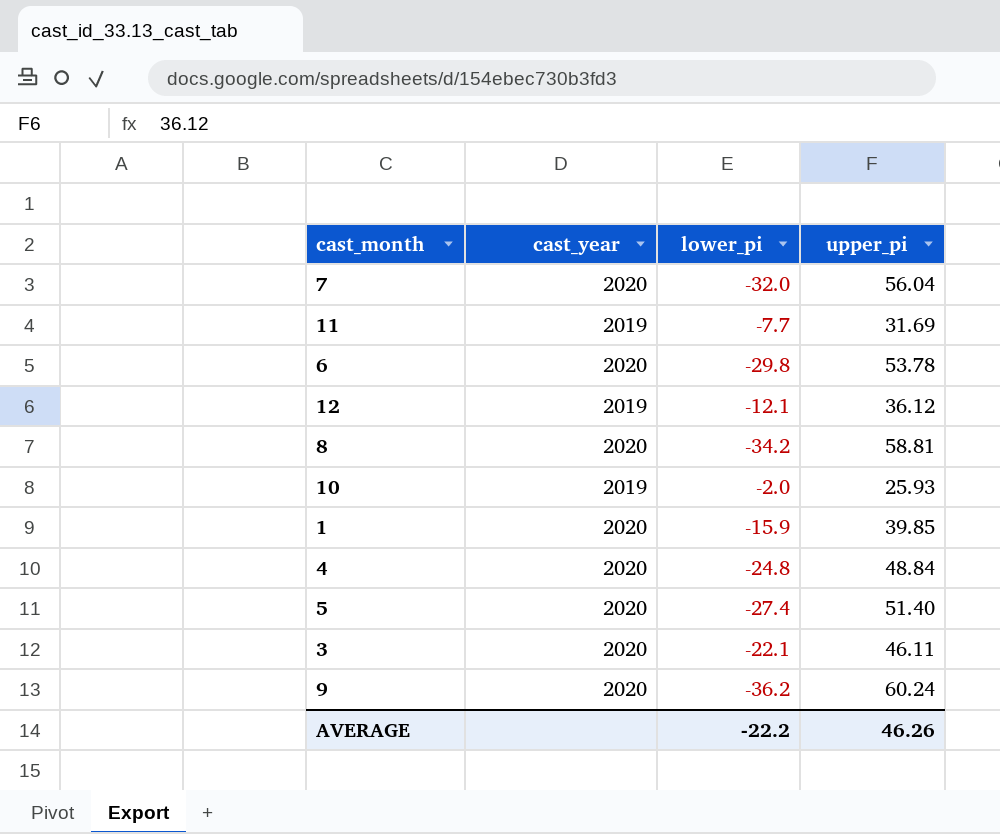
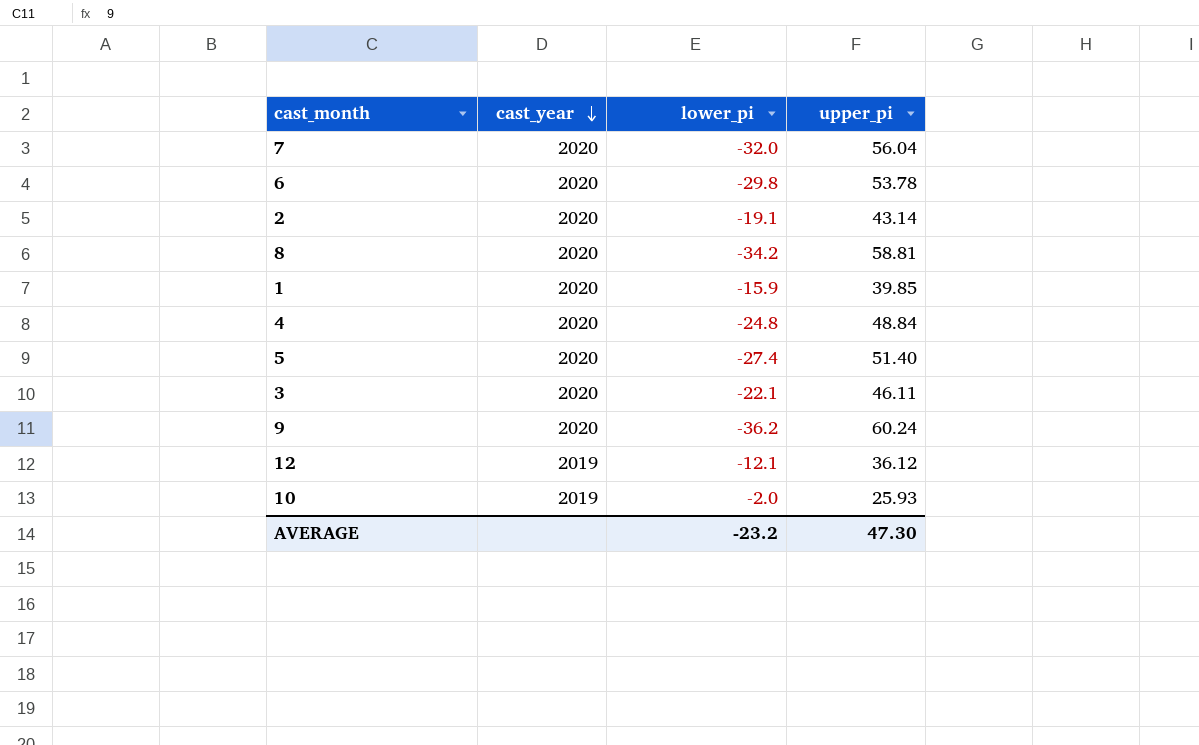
row order: none -> cast_year descending
row 11: 2019 | -7.7 | 31.69 -> none
row 2: none -> 2020 | -19.1 | 43.14
AVERAGE | lower_pi: -22.2 -> -23.2
AVERAGE | upper_pi: 46.26 -> 47.30

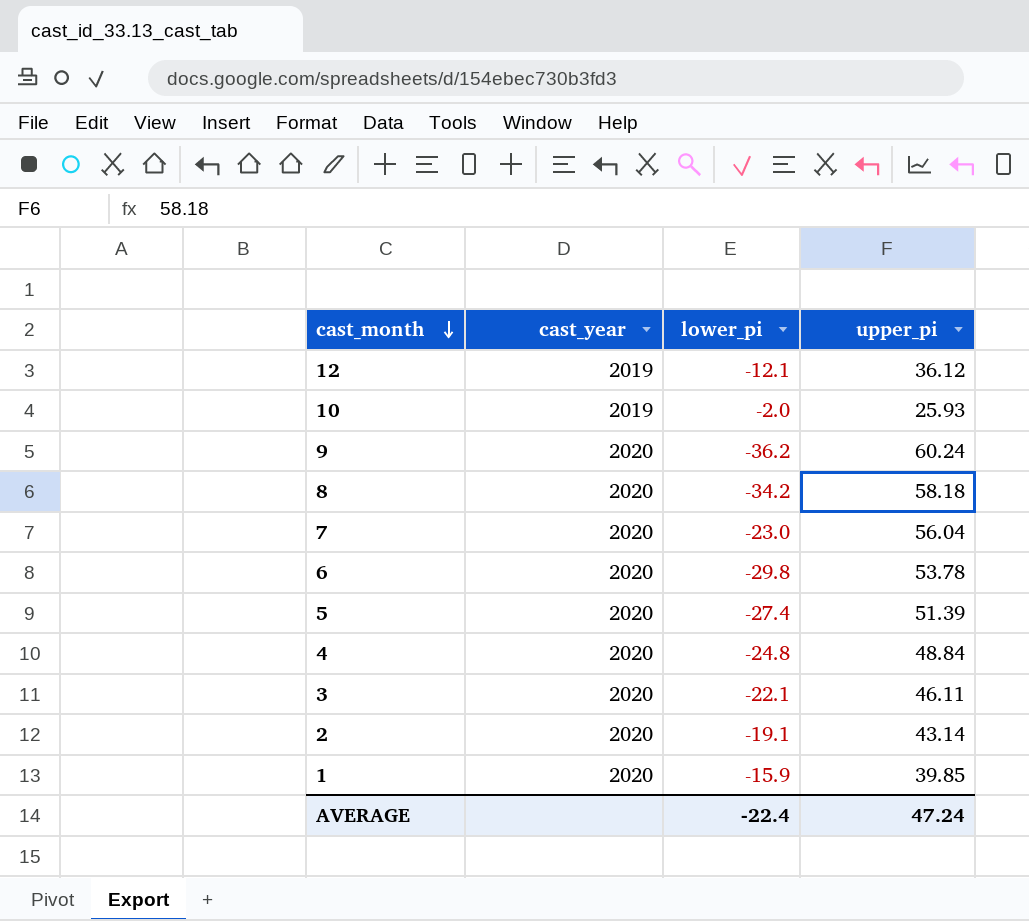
row order: cast_year descending -> cast_month descending
8 | upper_pi: 58.81 -> 58.18
7 | lower_pi: -32.0 -> -23.0
5 | upper_pi: 51.40 -> 51.39
AVERAGE | lower_pi: -23.2 -> -22.4
AVERAGE | upper_pi: 47.30 -> 47.24

